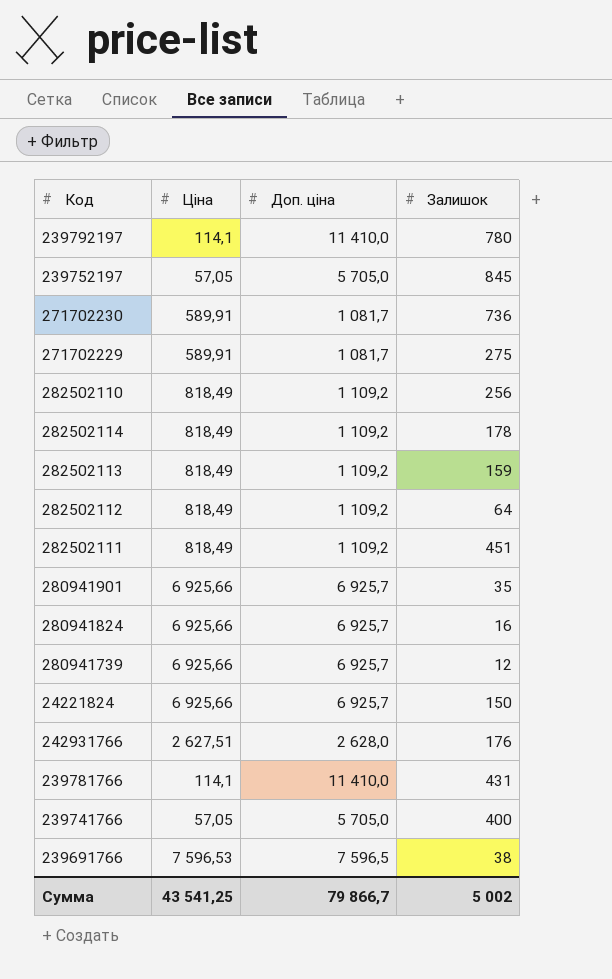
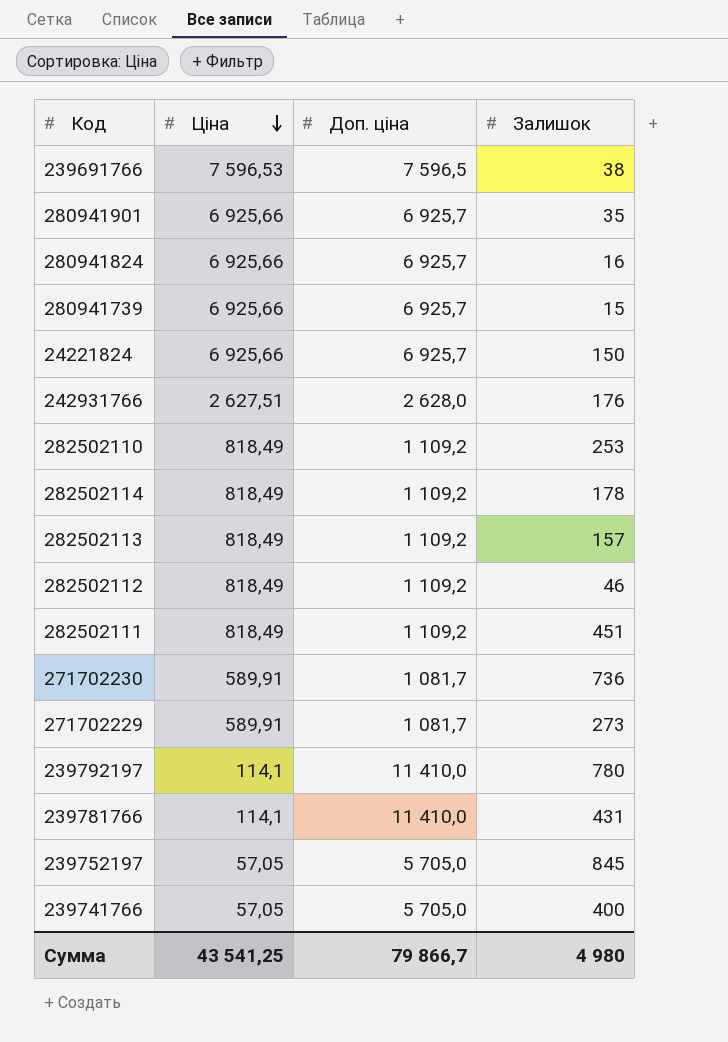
row order: none -> Ціна descending
280941739 | Залишок: 12 -> 15
282502110 | Залишок: 256 -> 253
282502113 | Залишок: 159 -> 157
282502112 | Залишок: 64 -> 46
271702229 | Залишок: 275 -> 273
Сумма | Залишок: 5 002 -> 4 980

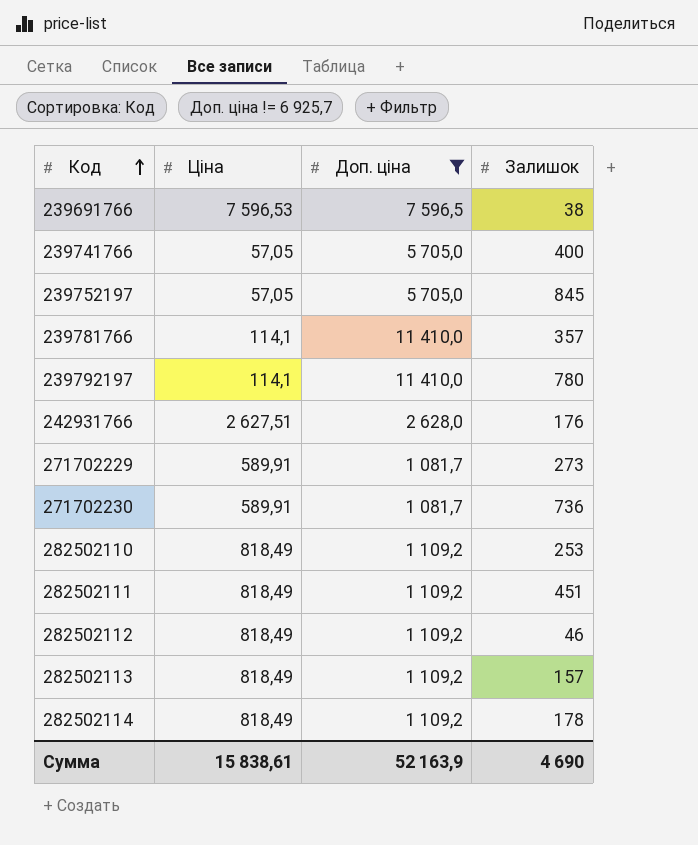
filter: none -> Доп. ціна != 6 925,7
row order: Ціна descending -> Код ascending
239781766 | Залишок: 431 -> 357
Сумма | Ціна: 43 541,25 -> 15 838,61
Сумма | Доп. ціна: 79 866,7 -> 52 163,9
Сумма | Залишок: 4 980 -> 4 690

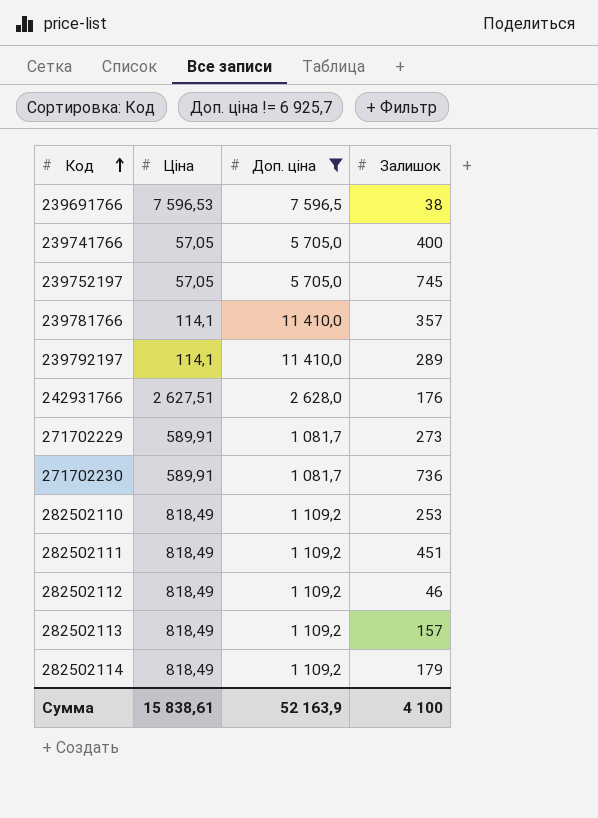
239752197 | Залишок: 845 -> 745
239792197 | Залишок: 780 -> 289
282502114 | Залишок: 178 -> 179
Сумма | Залишок: 4 690 -> 4 100

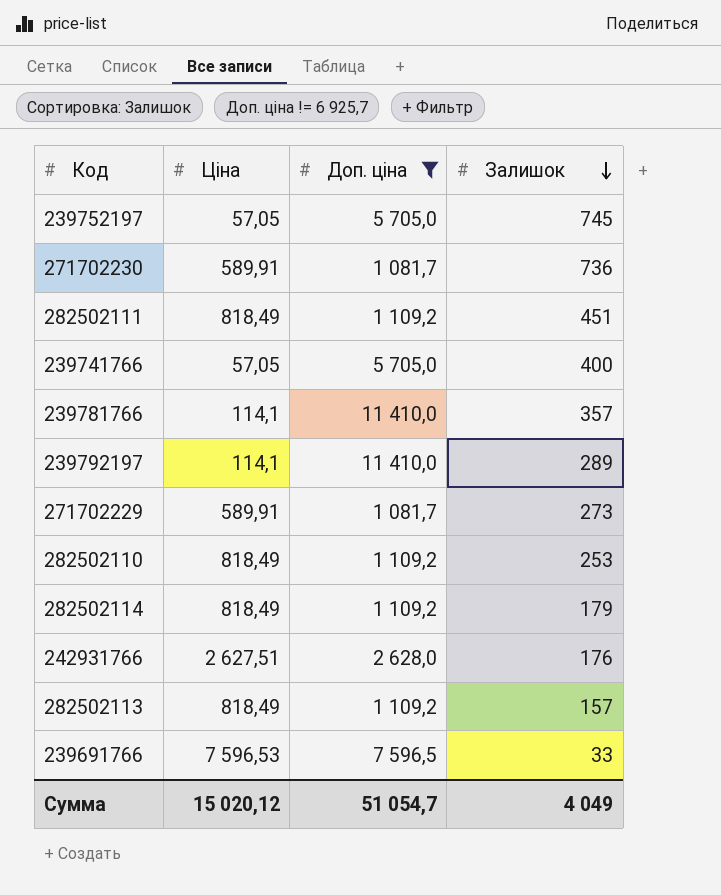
row order: Код ascending -> Залишок descending
row 282502112: 818,49 | 1 109,2 | 46 -> none
239691766 | Залишок: 38 -> 33
Сумма | Ціна: 15 838,61 -> 15 020,12
Сумма | Доп. ціна: 52 163,9 -> 51 054,7
Сумма | Залишок: 4 100 -> 4 049

